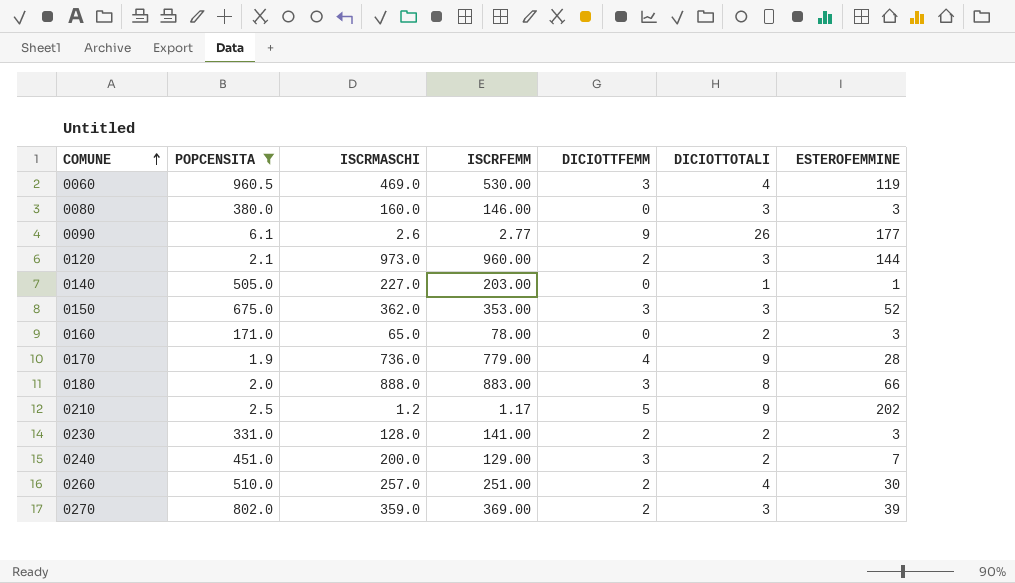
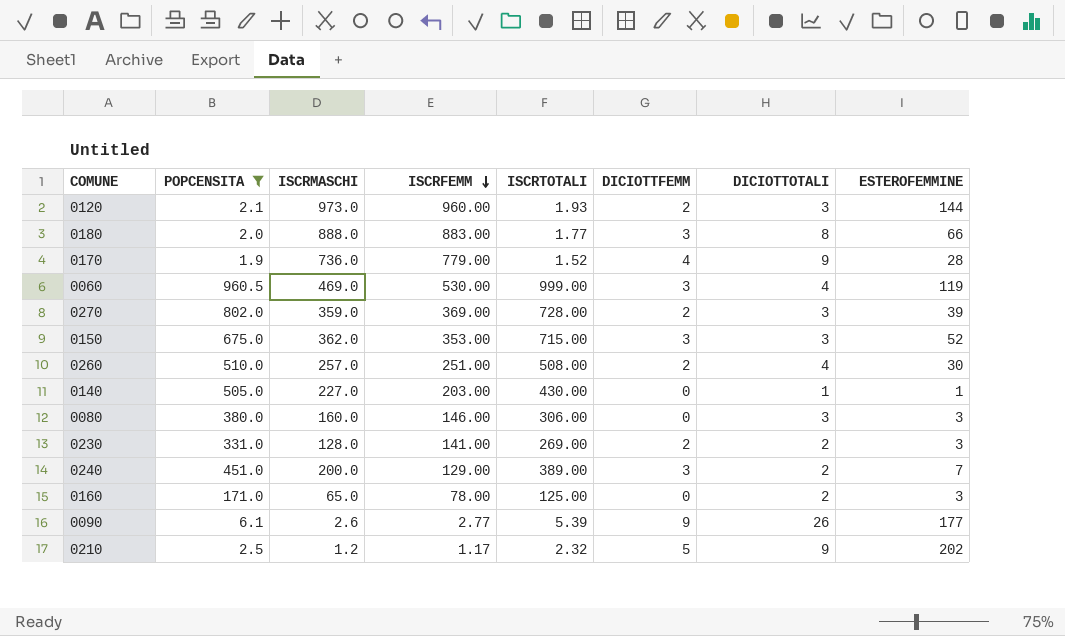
row order: COMUNE ascending -> ISCRFEMM descending
column ISCRTOTALI | position: none -> 5

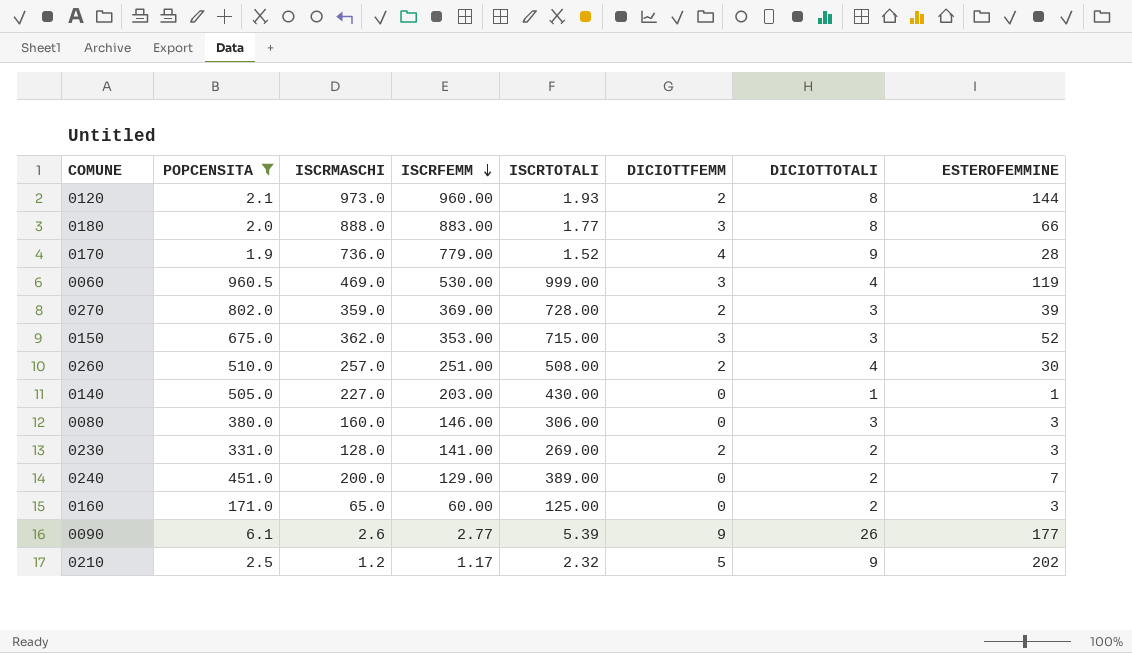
0120 | DICIOTTOTALI: 3 -> 8
0240 | DICIOTTFEMM: 3 -> 0
0160 | ISCRFEMM: 78.00 -> 60.00

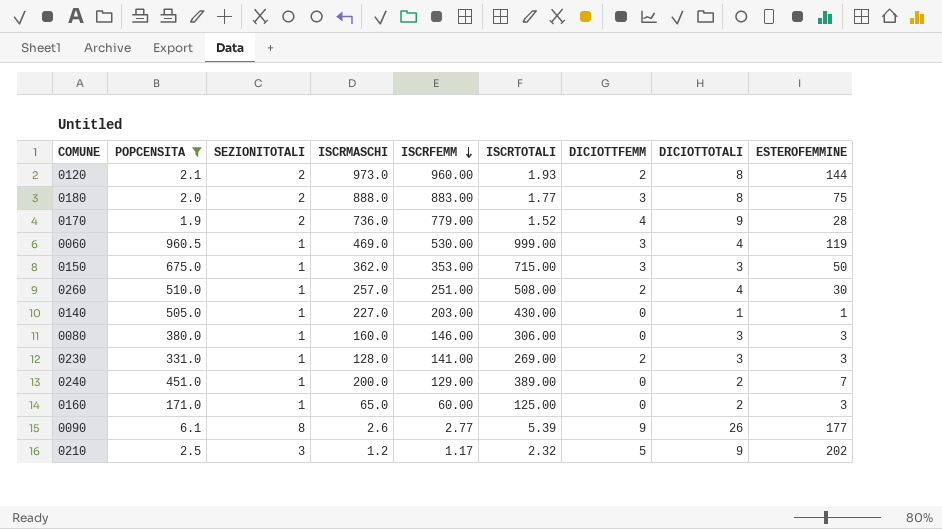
column SEZIONITOTALI | position: none -> 3
row 0270: 802.0 | 359.0 | 369.00 | 728.00 | 2 | 3 | 39 -> none
0180 | ESTEROFEMMINE: 66 -> 75
0150 | ESTEROFEMMINE: 52 -> 50
0230 | DICIOTTOTALI: 2 -> 3

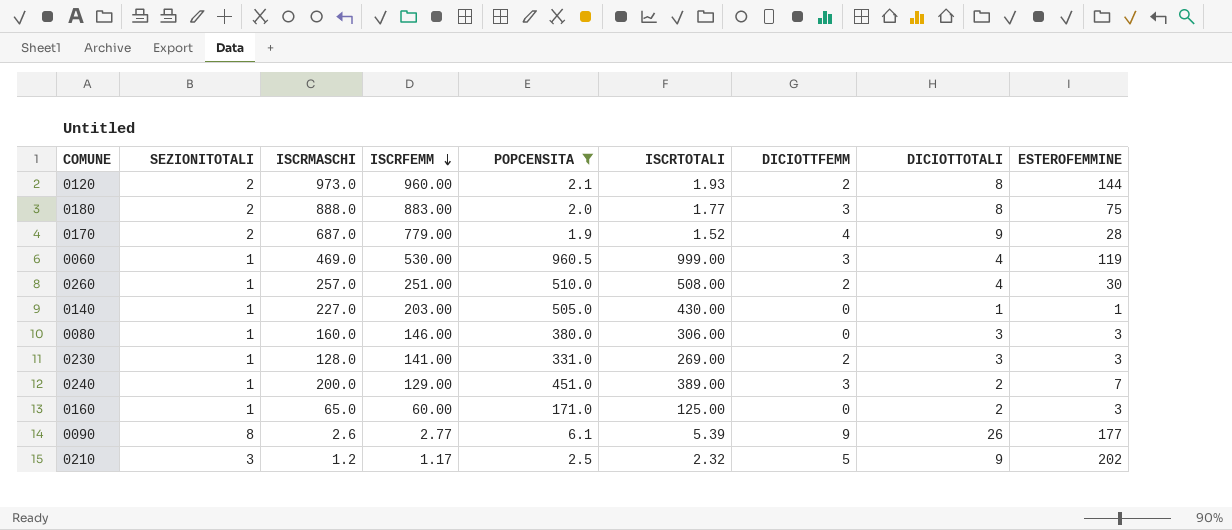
column POPCENSITA | position: 2 -> 5
row 0150: 675.0 | 1 | 362.0 | 353.00 | 715.00 | 3 | 3 | 50 -> none
0170 | ISCRMASCHI: 736.0 -> 687.0
0240 | DICIOTTFEMM: 0 -> 3

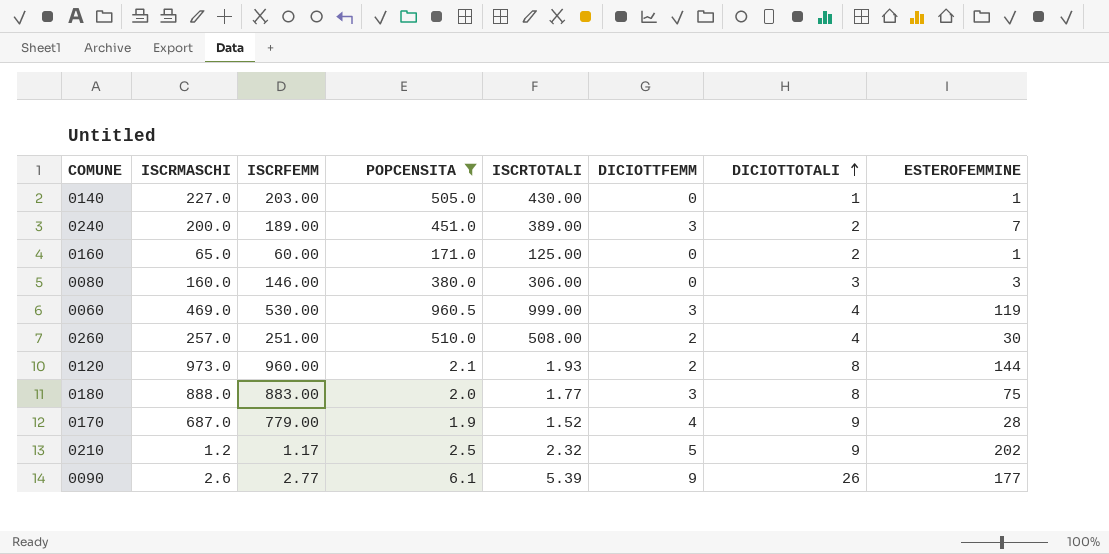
row order: ISCRFEMM descending -> DICIOTTOTALI ascending
column SEZIONITOTALI | position: 2 -> none
row 0230: 1 | 128.0 | 141.00 | 331.0 | 269.00 | 2 | 3 | 3 -> none
0240 | ISCRFEMM: 129.00 -> 189.00
0160 | ESTEROFEMMINE: 3 -> 1

